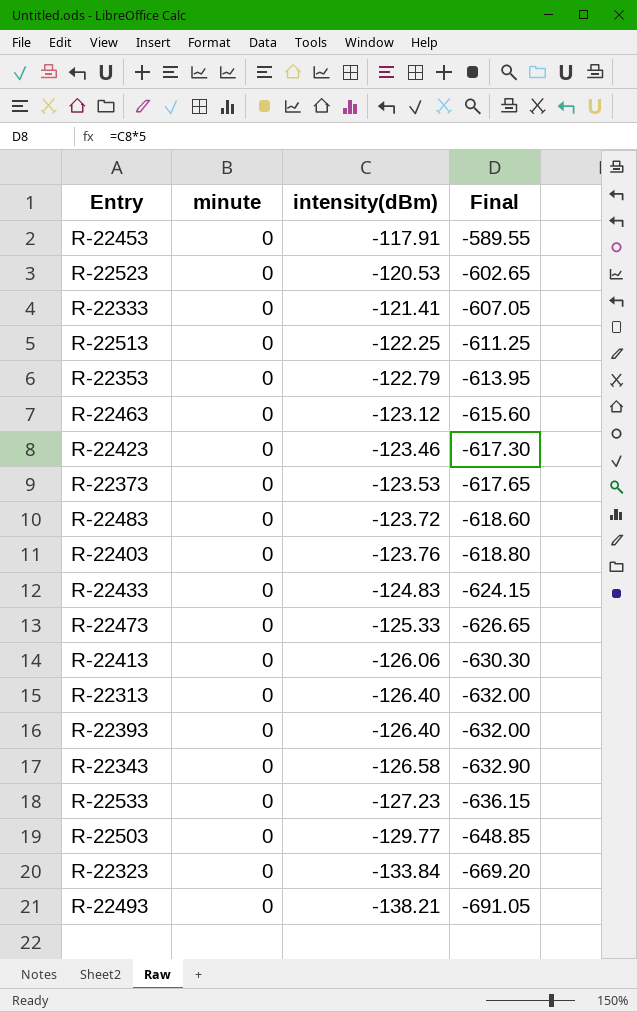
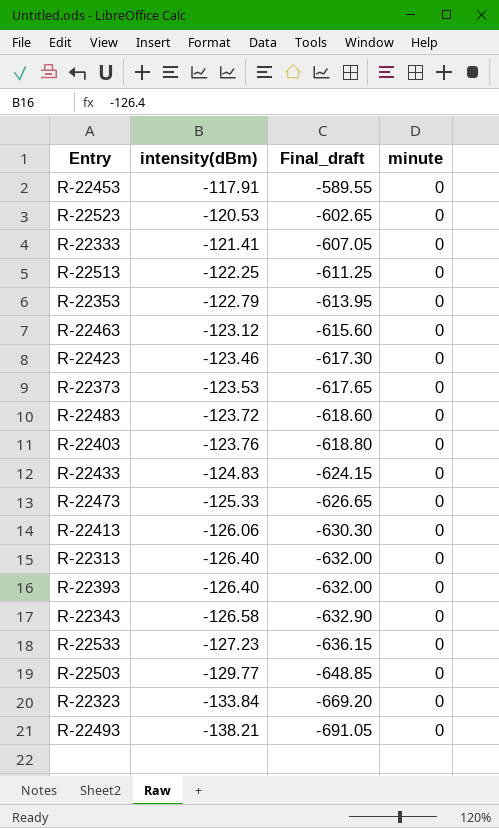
column name: Final -> Final_draft
column minute | position: 2 -> 4

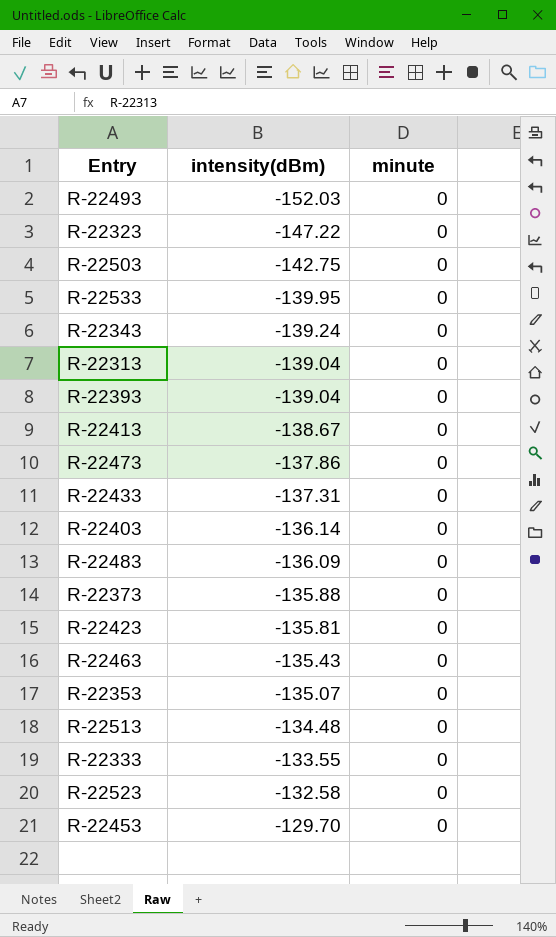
row order: intensity(dBm) descending -> intensity(dBm) ascending
column Final_draft | formula: [intensity(dBm)] * 5 -> none
R-22493 | intensity(dBm): -138.21 -> -152.03
R-22323 | intensity(dBm): -133.84 -> -147.22
R-22503 | intensity(dBm): -129.77 -> -142.75
R-22533 | intensity(dBm): -127.23 -> -139.95
R-22343 | intensity(dBm): -126.58 -> -139.24
R-22313 | intensity(dBm): -126.40 -> -139.04
R-22393 | intensity(dBm): -126.40 -> -139.04
R-22413 | intensity(dBm): -126.06 -> -138.67
R-22473 | intensity(dBm): -125.33 -> -137.86
R-22433 | intensity(dBm): -124.83 -> -137.31
R-22403 | intensity(dBm): -123.76 -> -136.14
R-22483 | intensity(dBm): -123.72 -> -136.09
R-22373 | intensity(dBm): -123.53 -> -135.88
R-22423 | intensity(dBm): -123.46 -> -135.81
R-22463 | intensity(dBm): -123.12 -> -135.43
R-22353 | intensity(dBm): -122.79 -> -135.07
R-22513 | intensity(dBm): -122.25 -> -134.48
R-22333 | intensity(dBm): -121.41 -> -133.55
R-22523 | intensity(dBm): -120.53 -> -132.58
R-22453 | intensity(dBm): -117.91 -> -129.70

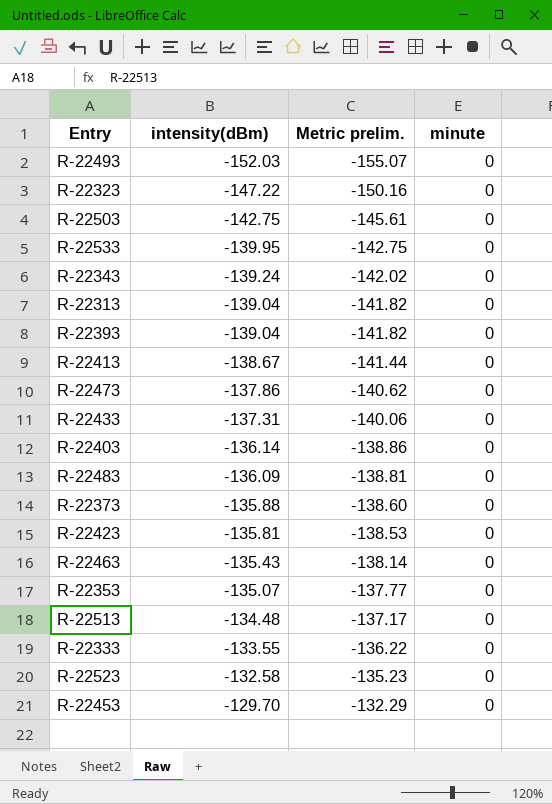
column Metric prelim. | formula: none -> [intensity(dBm)] * 1.02

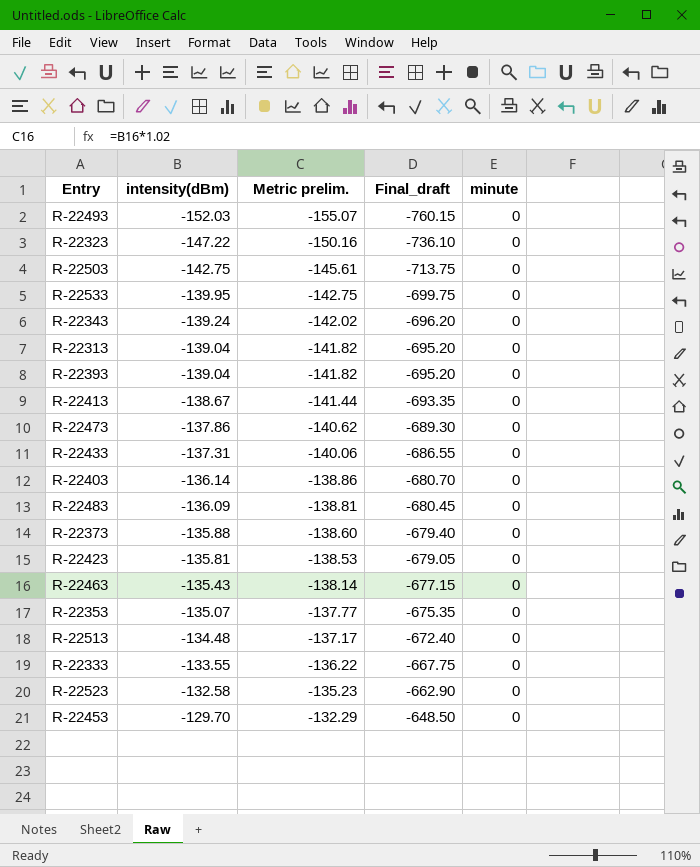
column Final_draft | formula: none -> [intensity(dBm)] * 5

